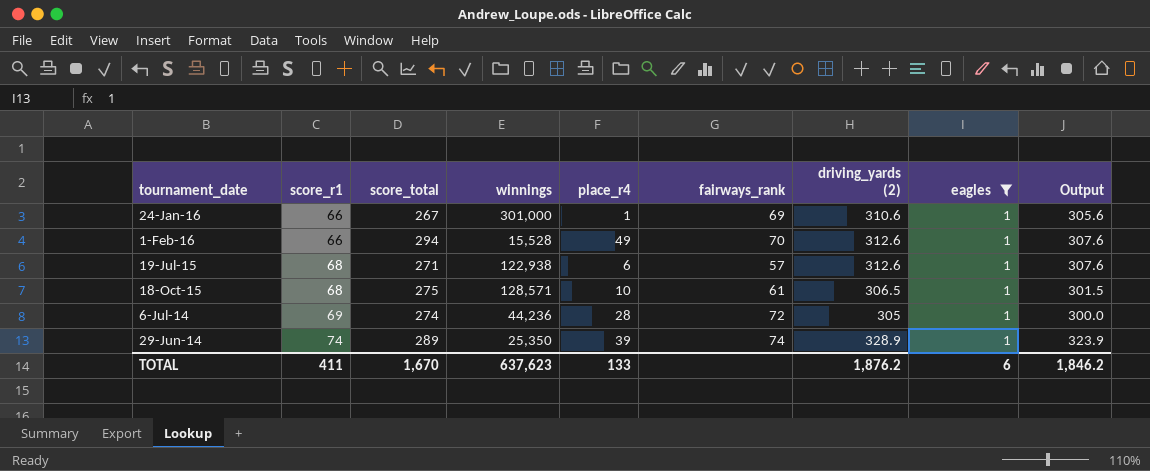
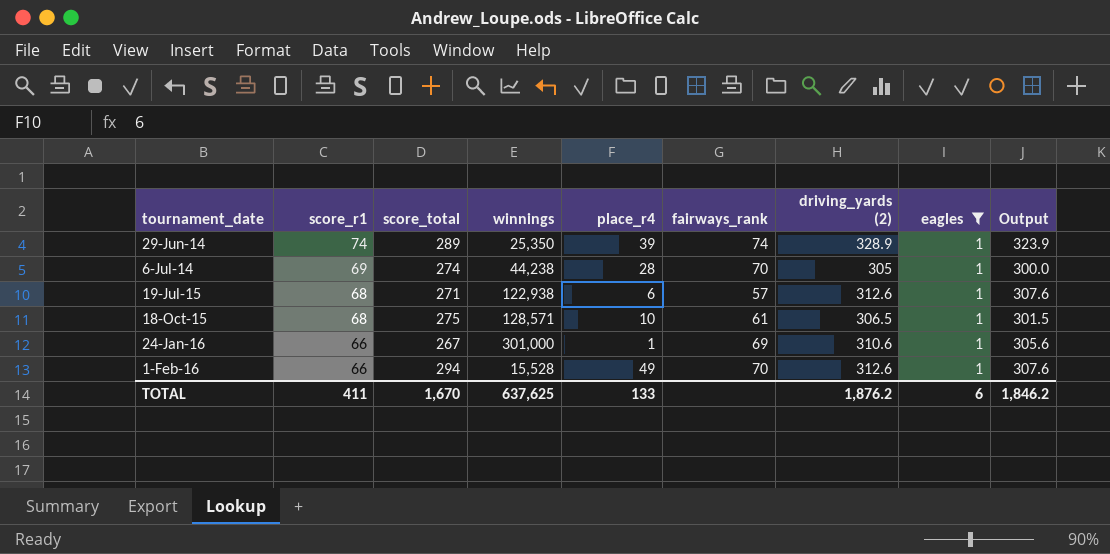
row order: score_r1 ascending -> tournament_date ascending
6-Jul-14 | winnings: 44,236 -> 44,238
6-Jul-14 | fairways_rank: 72 -> 70
TOTAL | winnings: 637,623 -> 637,625

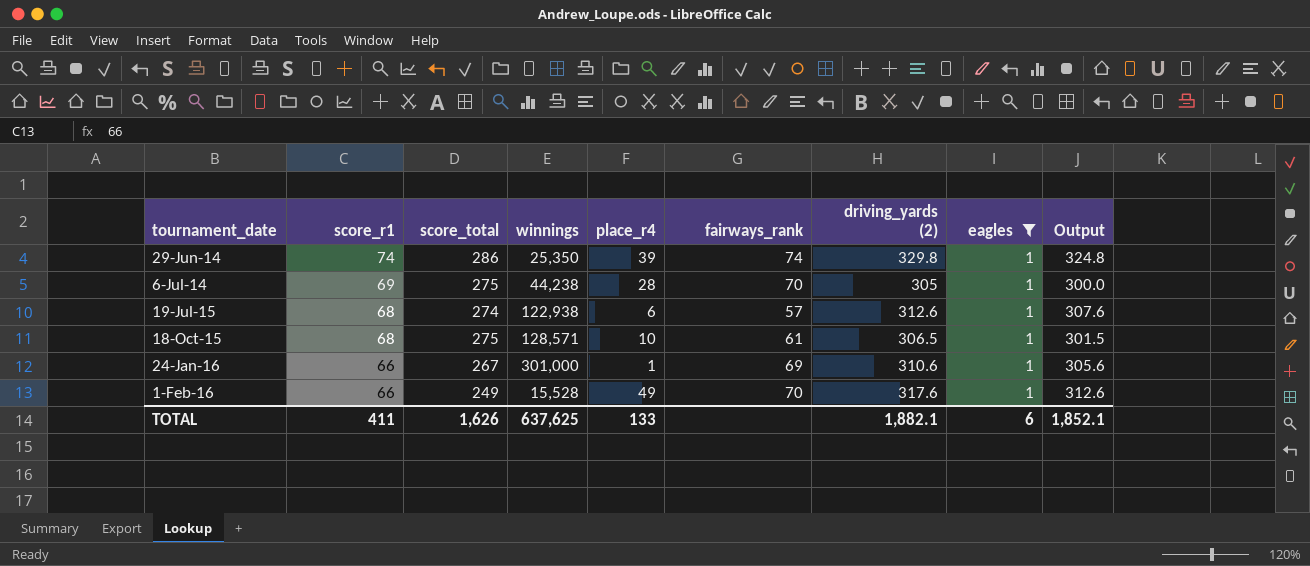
29-Jun-14 | score_total: 289 -> 286
29-Jun-14 | driving_yards (2): 328.9 -> 329.8
29-Jun-14 | Output: 323.9 -> 324.8
6-Jul-14 | score_total: 274 -> 275
19-Jul-15 | score_total: 271 -> 274
1-Feb-16 | score_total: 294 -> 249
1-Feb-16 | driving_yards (2): 312.6 -> 317.6
1-Feb-16 | Output: 307.6 -> 312.6
TOTAL | score_total: 1,670 -> 1,626
TOTAL | driving_yards (2): 1,876.2 -> 1,882.1
TOTAL | Output: 1,846.2 -> 1,852.1

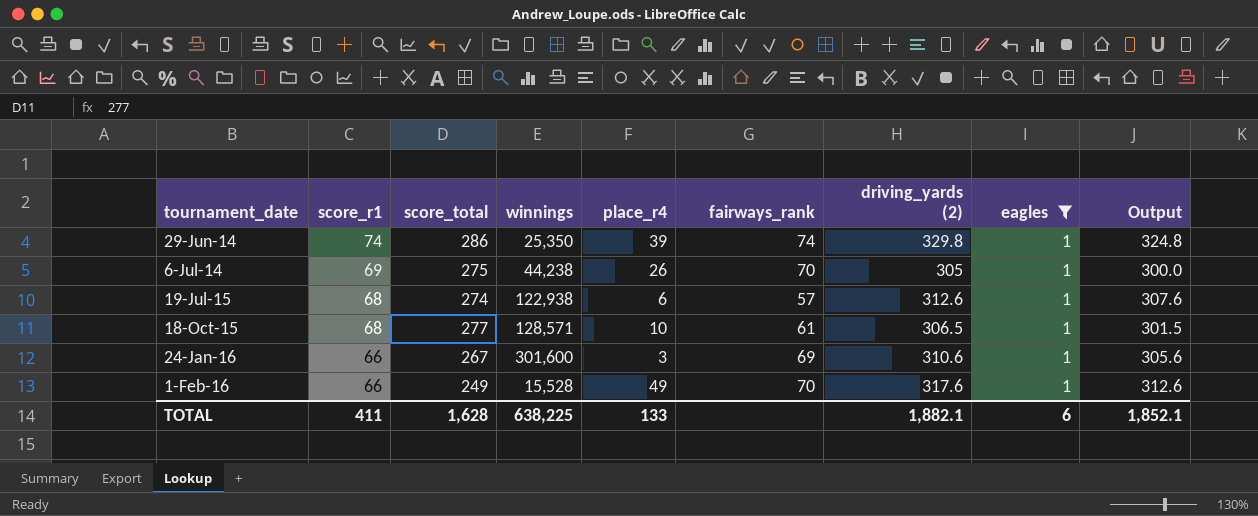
6-Jul-14 | place_r4: 28 -> 26
18-Oct-15 | score_total: 275 -> 277
24-Jan-16 | winnings: 301,000 -> 301,600
24-Jan-16 | place_r4: 1 -> 3
TOTAL | score_total: 1,626 -> 1,628
TOTAL | winnings: 637,625 -> 638,225

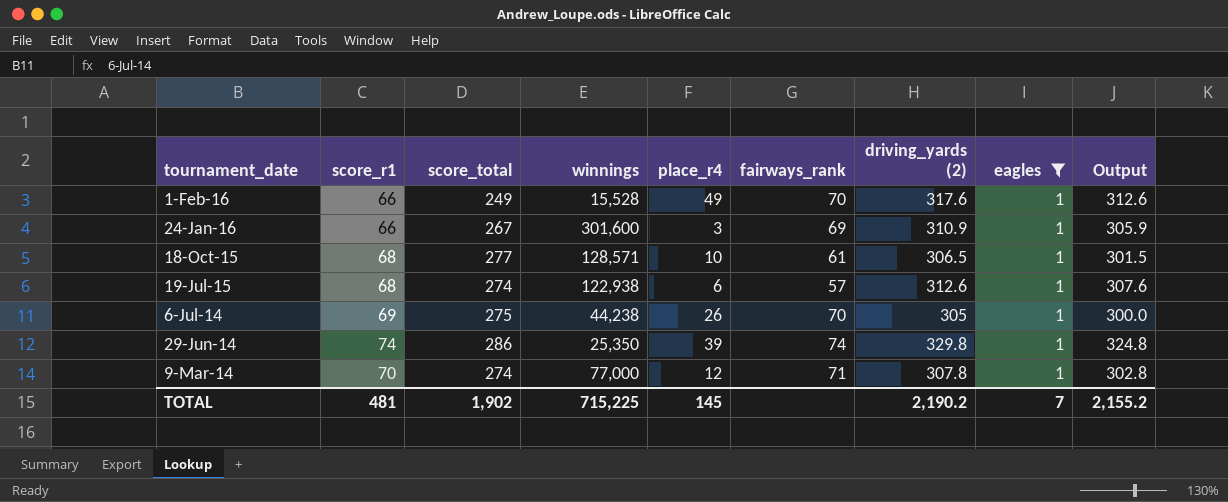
row order: tournament_date ascending -> tournament_date descending
24-Jan-16 | driving_yards (2): 310.6 -> 310.9
24-Jan-16 | Output: 305.6 -> 305.9
row 9-Mar-14: none -> 70 | 274 | 77,000 | 12 | 71 | 307.8 | 1 | 302.8
TOTAL | score_r1: 411 -> 481
TOTAL | score_total: 1,628 -> 1,902
TOTAL | winnings: 638,225 -> 715,225
TOTAL | place_r4: 133 -> 145
TOTAL | driving_yards (2): 1,882.1 -> 2,190.2
TOTAL | eagles: 6 -> 7
TOTAL | Output: 1,852.1 -> 2,155.2

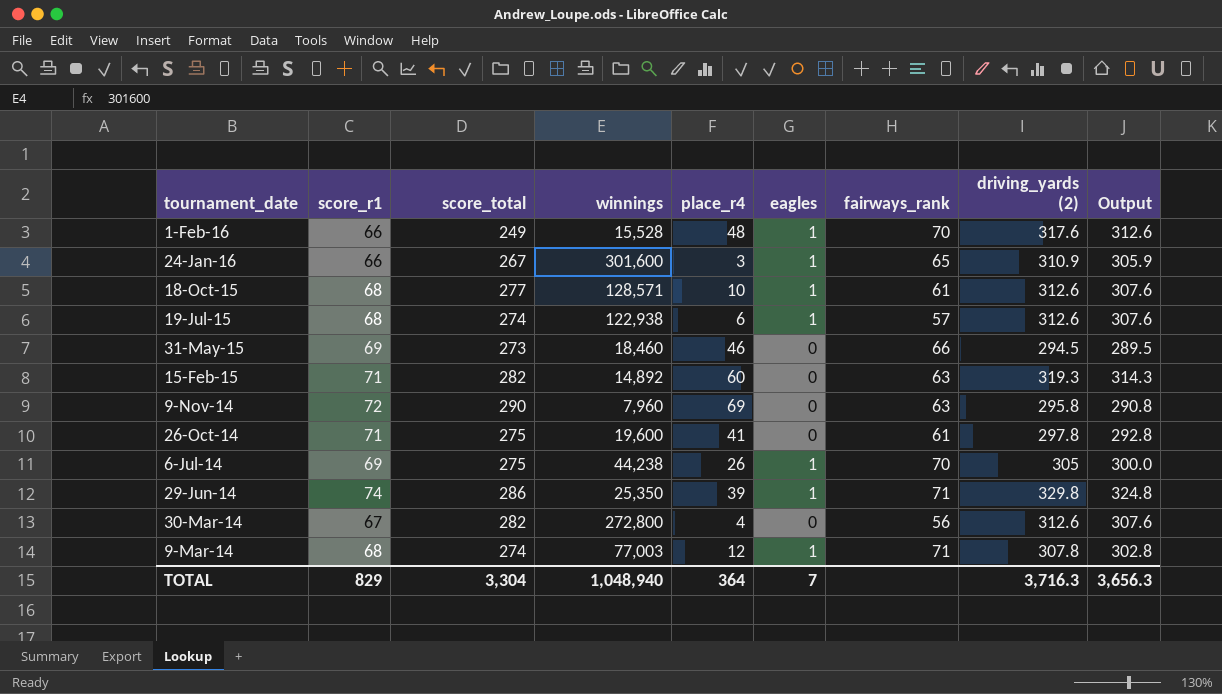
filter: eagles = 1 -> none
column eagles | position: 8 -> 6
1-Feb-16 | place_r4: 49 -> 48
24-Jan-16 | fairways_rank: 69 -> 65
18-Oct-15 | driving_yards (2): 306.5 -> 312.6
18-Oct-15 | Output: 301.5 -> 307.6
29-Jun-14 | fairways_rank: 74 -> 71
9-Mar-14 | score_r1: 70 -> 68
9-Mar-14 | winnings: 77,000 -> 77,003
TOTAL | score_r1: 481 -> 829
TOTAL | score_total: 1,902 -> 3,304
TOTAL | winnings: 715,225 -> 1,048,940
TOTAL | place_r4: 145 -> 364
TOTAL | driving_yards (2): 2,190.2 -> 3,716.3
TOTAL | Output: 2,155.2 -> 3,656.3

